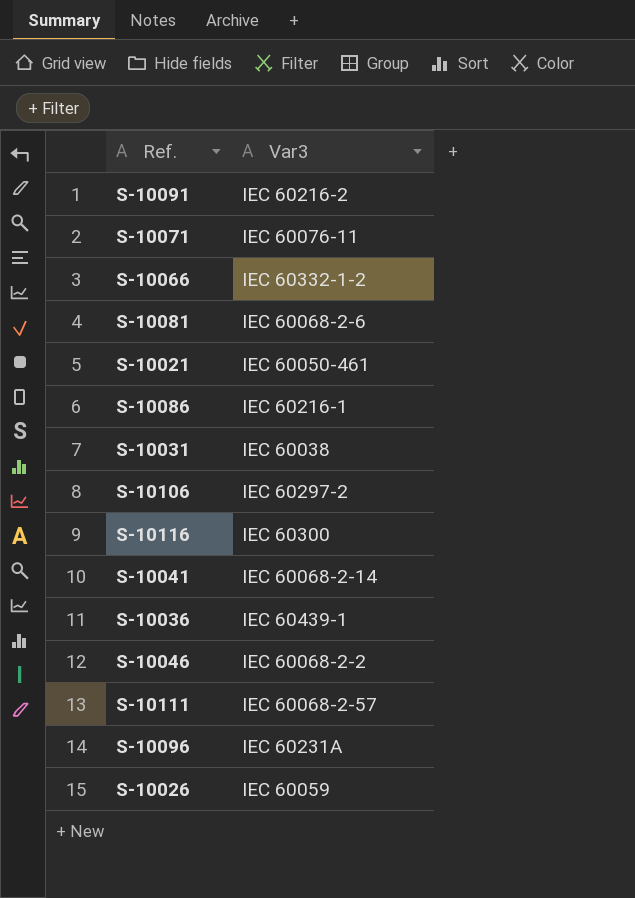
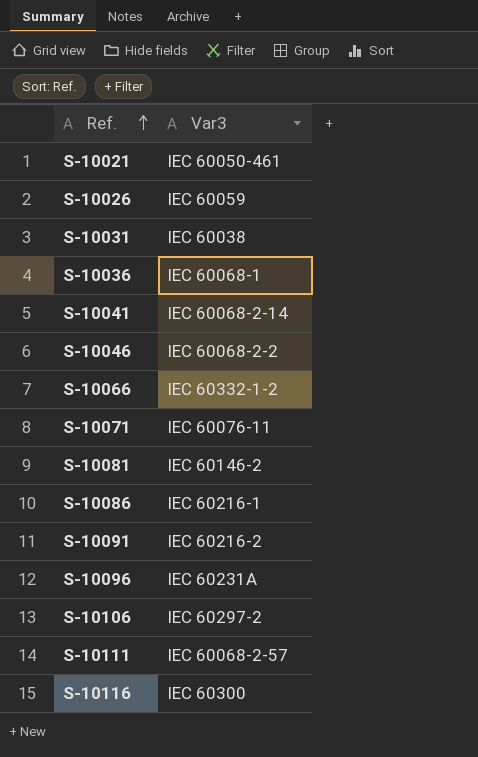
row order: none -> Ref. ascending
S-10036 | Var3: IEC 60439-1 -> IEC 60068-1
S-10081 | Var3: IEC 60068-2-6 -> IEC 60146-2

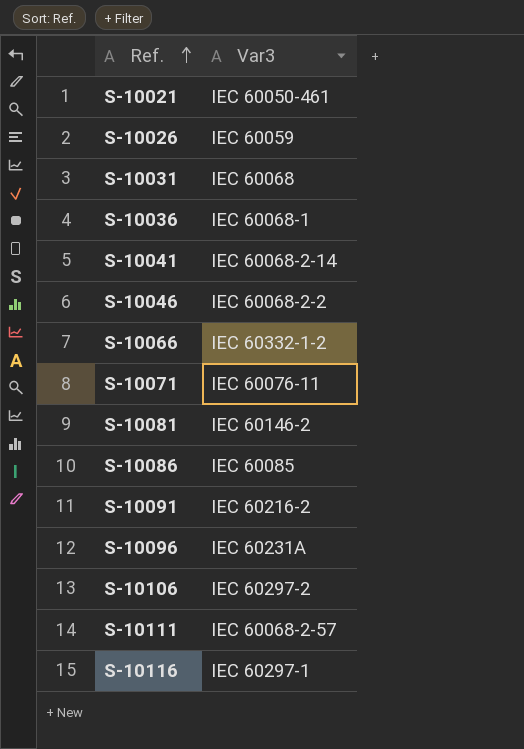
S-10031 | Var3: IEC 60038 -> IEC 60068
S-10086 | Var3: IEC 60216-1 -> IEC 60085
S-10116 | Var3: IEC 60300 -> IEC 60297-1

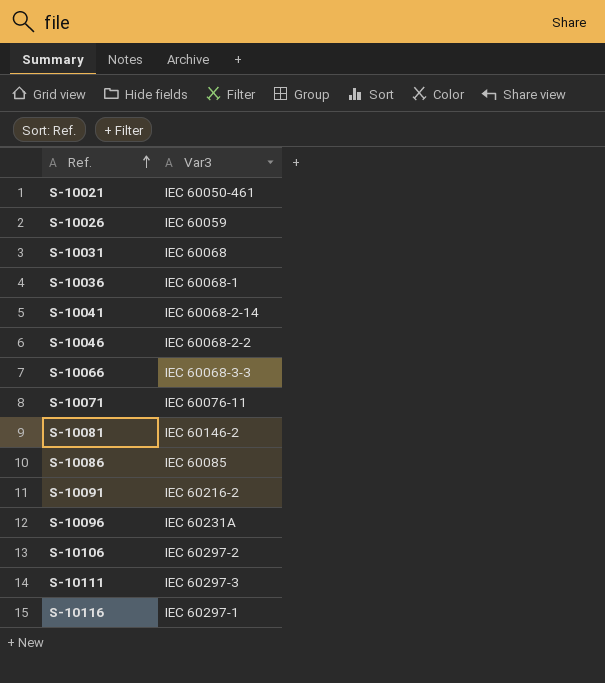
S-10066 | Var3: IEC 60332-1-2 -> IEC 60068-3-3
S-10111 | Var3: IEC 60068-2-57 -> IEC 60297-3

